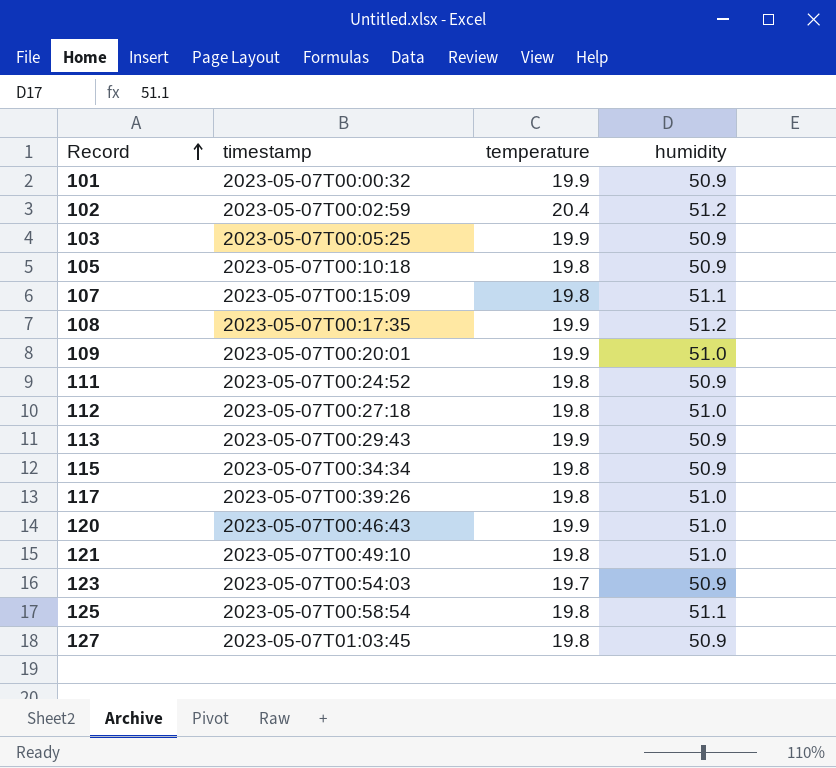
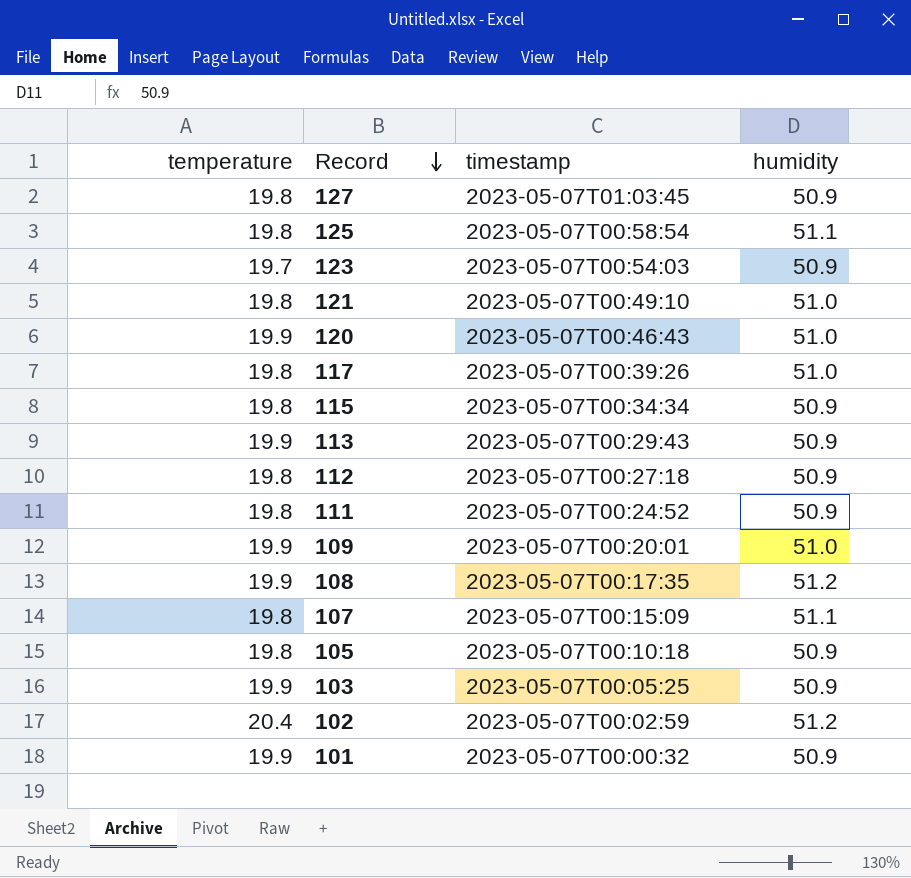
row order: Record ascending -> Record descending
column temperature | position: 3 -> 1
112 | humidity: 51.0 -> 50.9

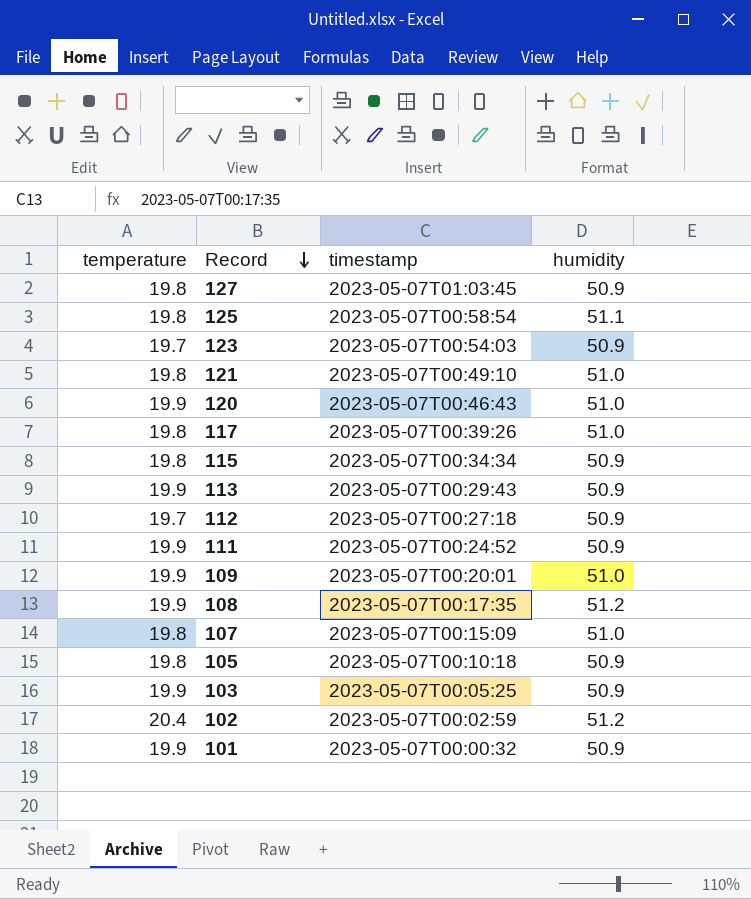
112 | temperature: 19.8 -> 19.7
111 | temperature: 19.8 -> 19.9
107 | humidity: 51.1 -> 51.0

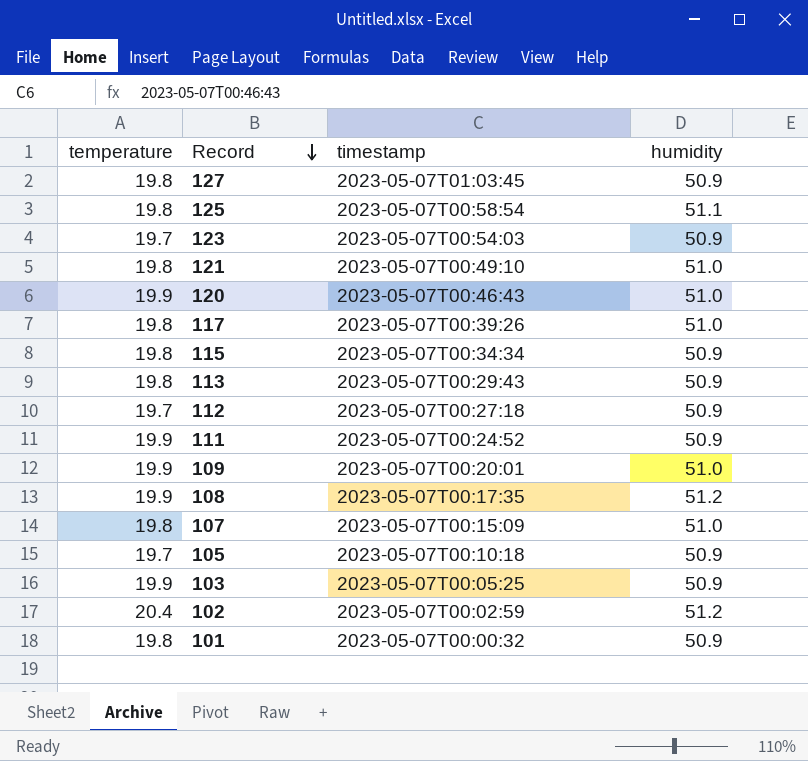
113 | temperature: 19.9 -> 19.8
105 | temperature: 19.8 -> 19.7
101 | temperature: 19.9 -> 19.8

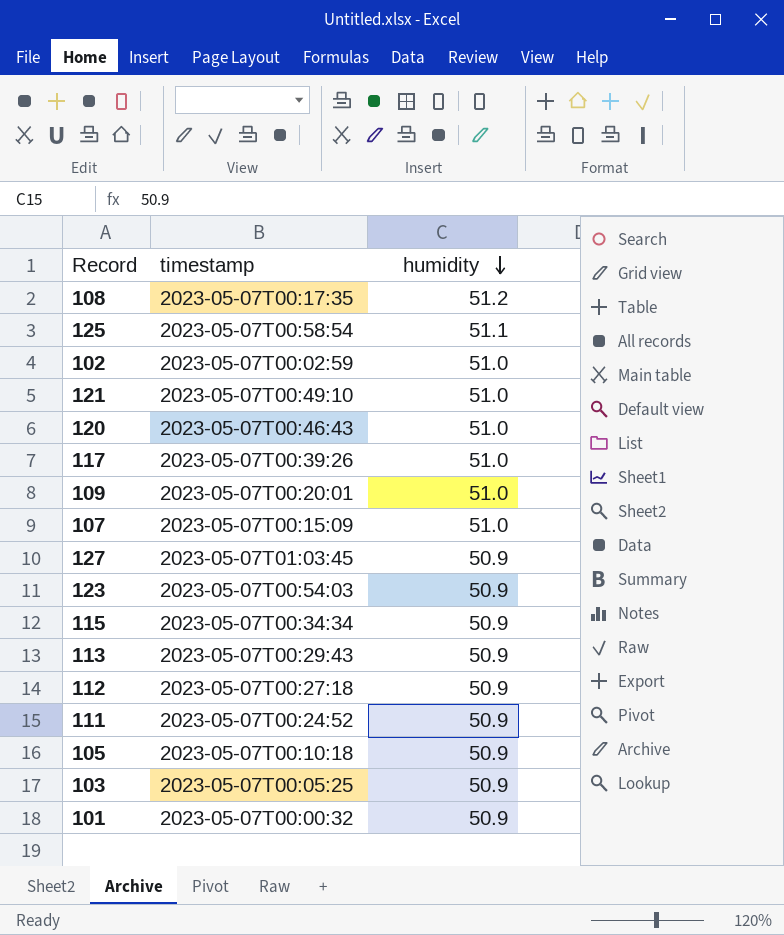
row order: Record descending -> humidity descending
column temperature | position: 1 -> none
102 | humidity: 51.2 -> 51.0

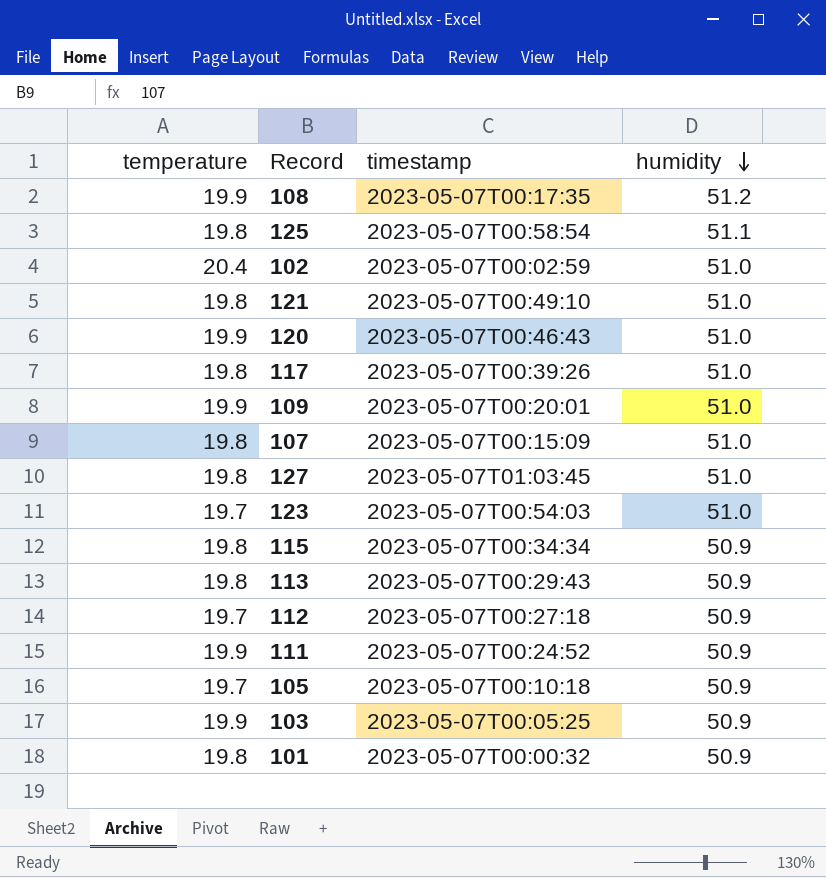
column temperature | position: none -> 1
127 | humidity: 50.9 -> 51.0
123 | humidity: 50.9 -> 51.0

